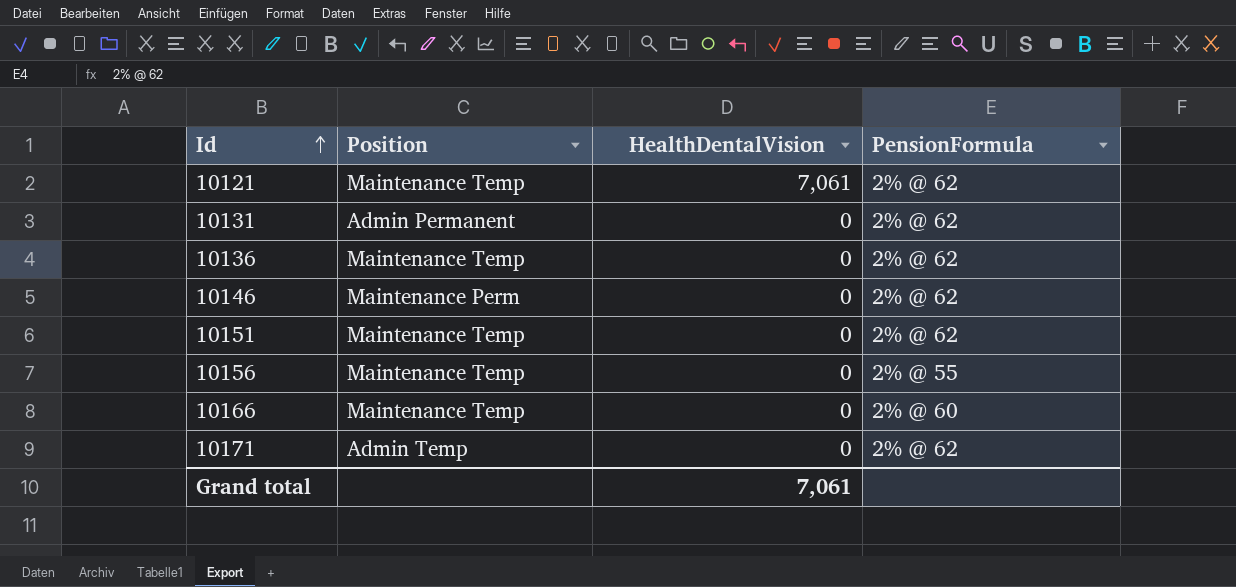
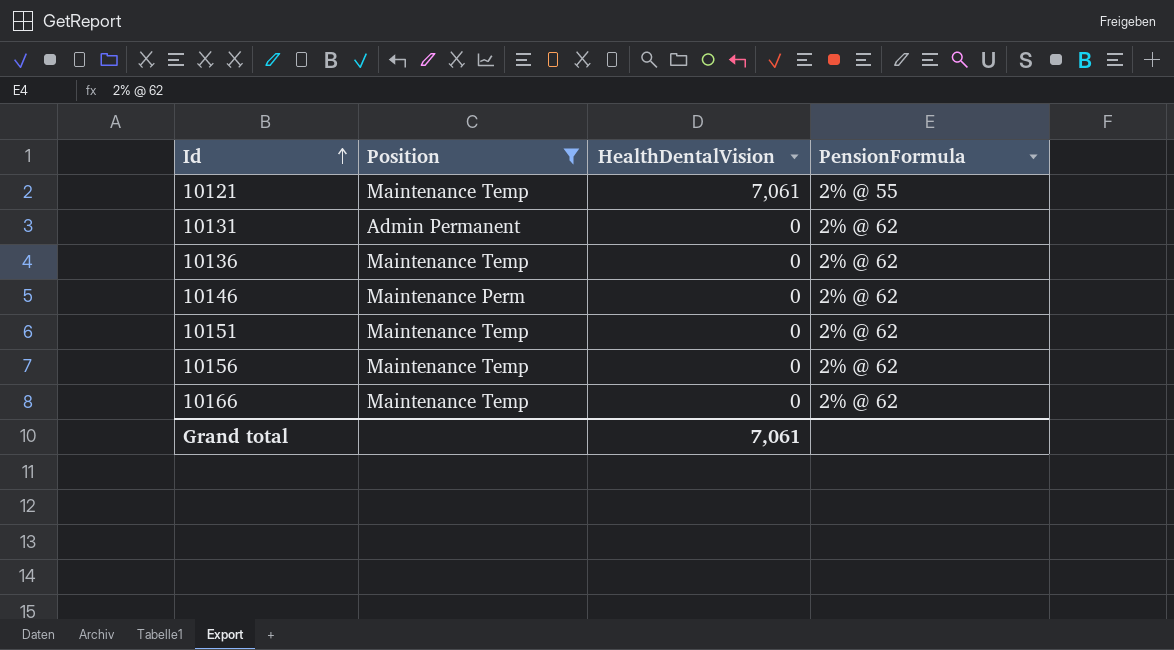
filter: none -> Position != Admin Temp
10121 | PensionFormula: 2% @ 62 -> 2% @ 55
10156 | PensionFormula: 2% @ 55 -> 2% @ 62
10166 | PensionFormula: 2% @ 60 -> 2% @ 62

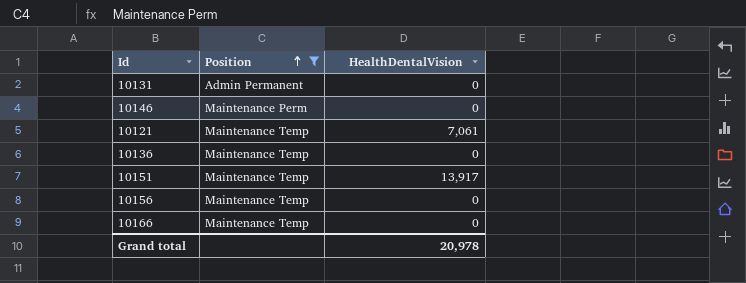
row order: Id ascending -> Position ascending
column PensionFormula | position: 4 -> none
10151 | HealthDentalVision: 0 -> 13,917
Grand total | HealthDentalVision: 7,061 -> 20,978

